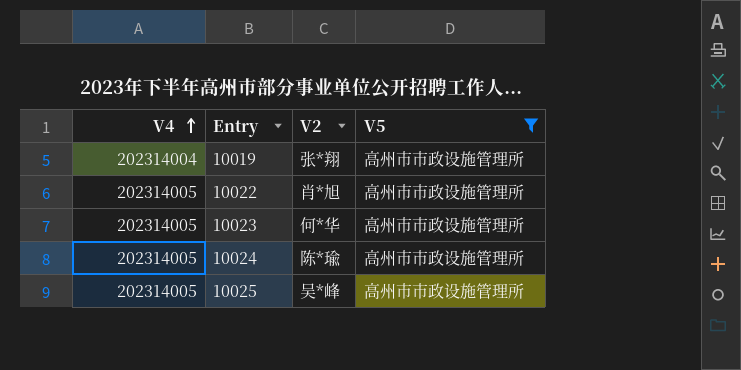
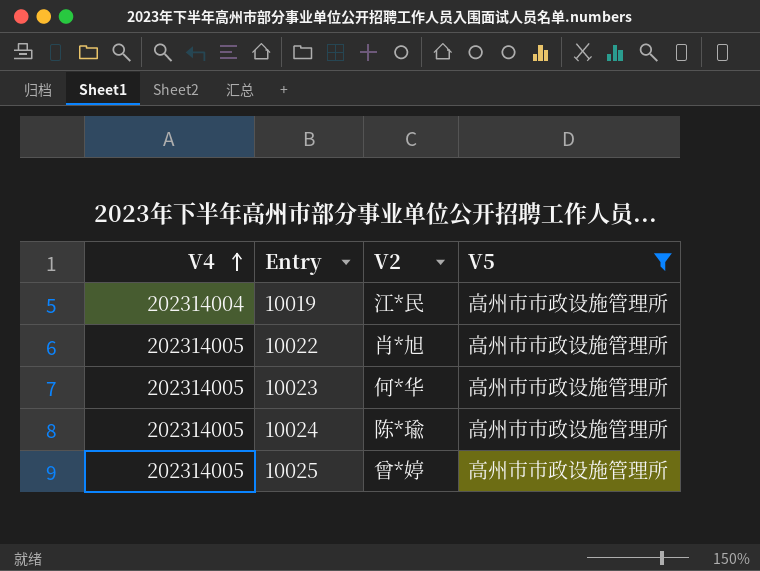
10019 | V2: 张*翔 -> 江*民
10025 | V2: 吴*峰 -> 曾*婷

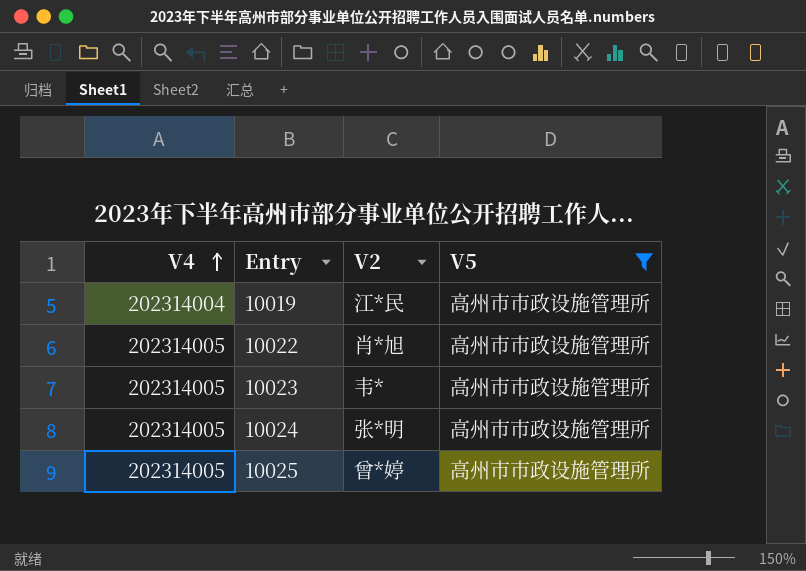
10023 | V2: 何*华 -> 韦*
10024 | V2: 陈*瑜 -> 张*明

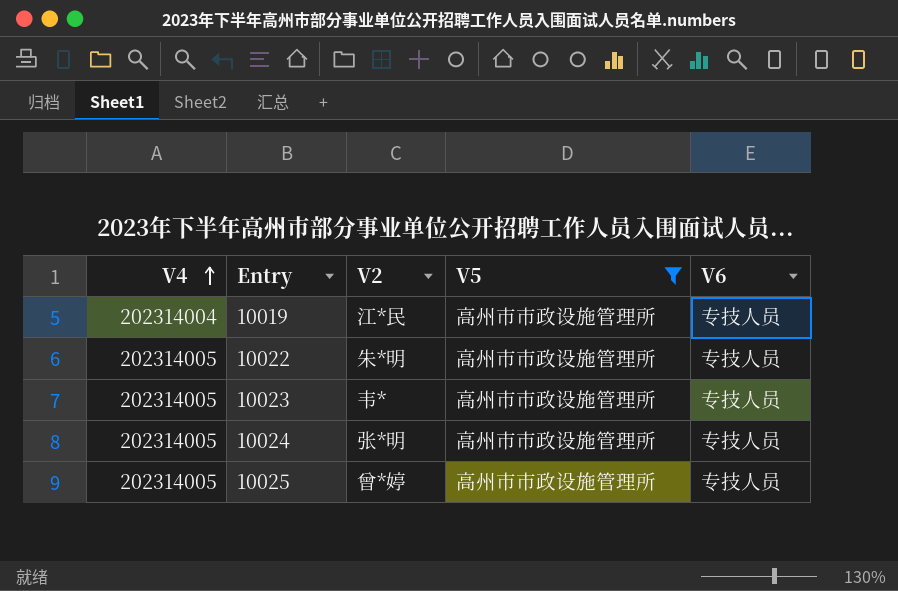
column V6 | position: none -> 5
10022 | V2: 肖*旭 -> 朱*明

